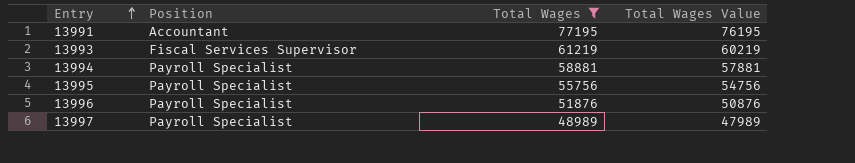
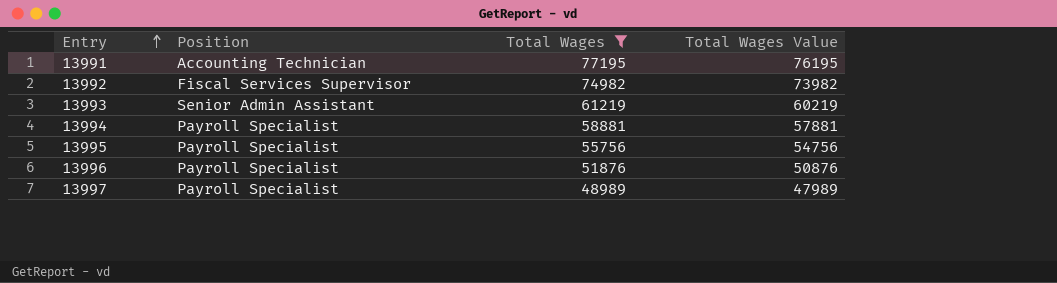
13991 | Position: Accountant -> Accounting Technician
row 13992: none -> Fiscal Services Supervisor | 74982 | 73982
13993 | Position: Fiscal Services Supervisor -> Senior Admin Assistant

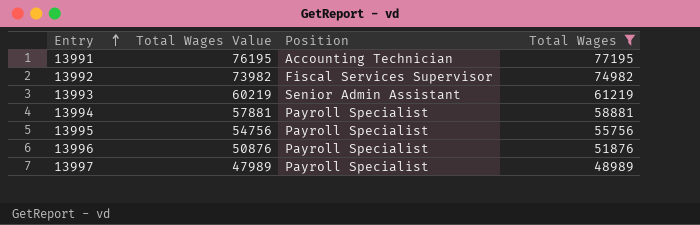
column Total Wages Value | position: 4 -> 2

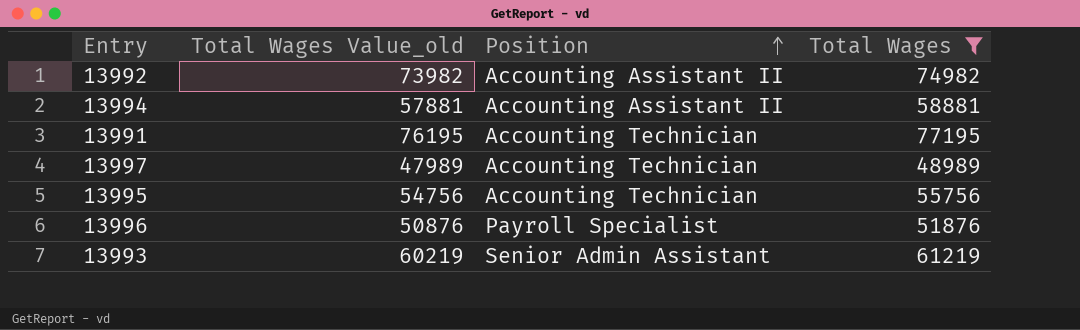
row order: Entry ascending -> Position ascending
column name: Total Wages Value -> Total Wages Value_old
13992 | Position: Fiscal Services Supervisor -> Accounting Assistant II
13994 | Position: Payroll Specialist -> Accounting Assistant II
13997 | Position: Payroll Specialist -> Accounting Technician
13995 | Position: Payroll Specialist -> Accounting Technician

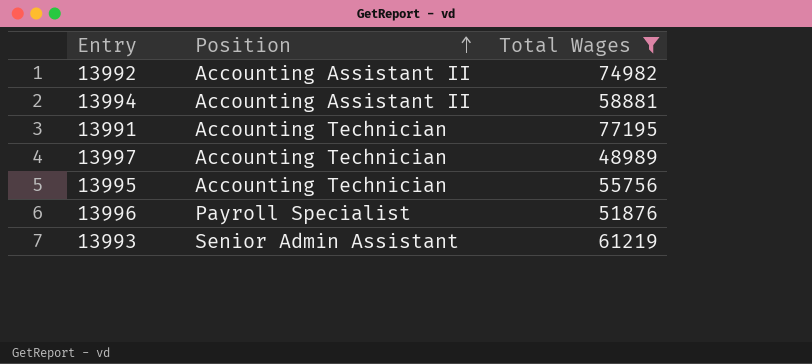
column Total Wages Value_old | formula: [Total Wages] - 1000 -> none

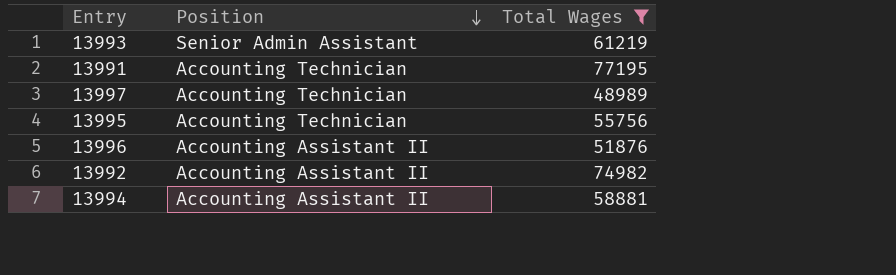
row order: Position ascending -> Position descending
13996 | Position: Payroll Specialist -> Accounting Assistant II

